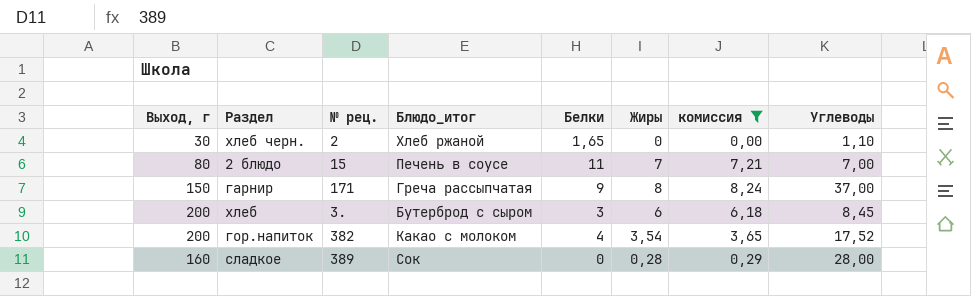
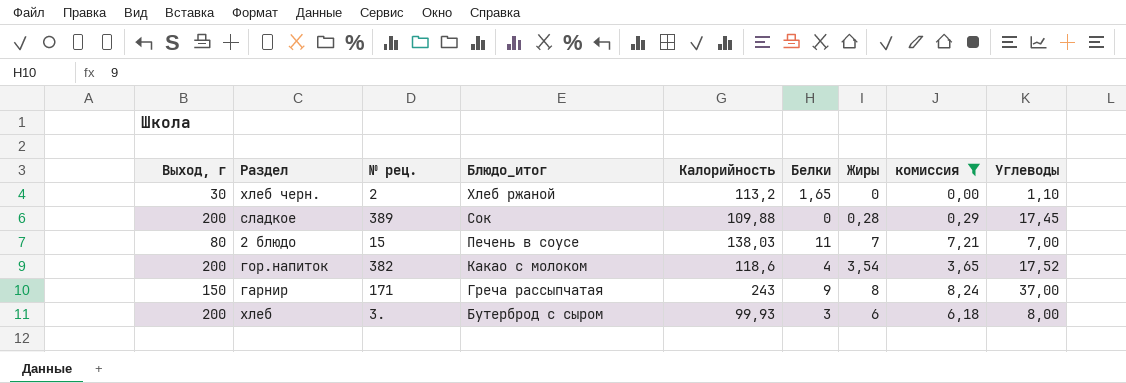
row order: none -> Блюдо_итог descending
column Калорийность | position: none -> 5
сладкое | Выход, г: 160 -> 200
сладкое | Углеводы: 28,00 -> 17,45
хлеб | Углеводы: 8,45 -> 8,00

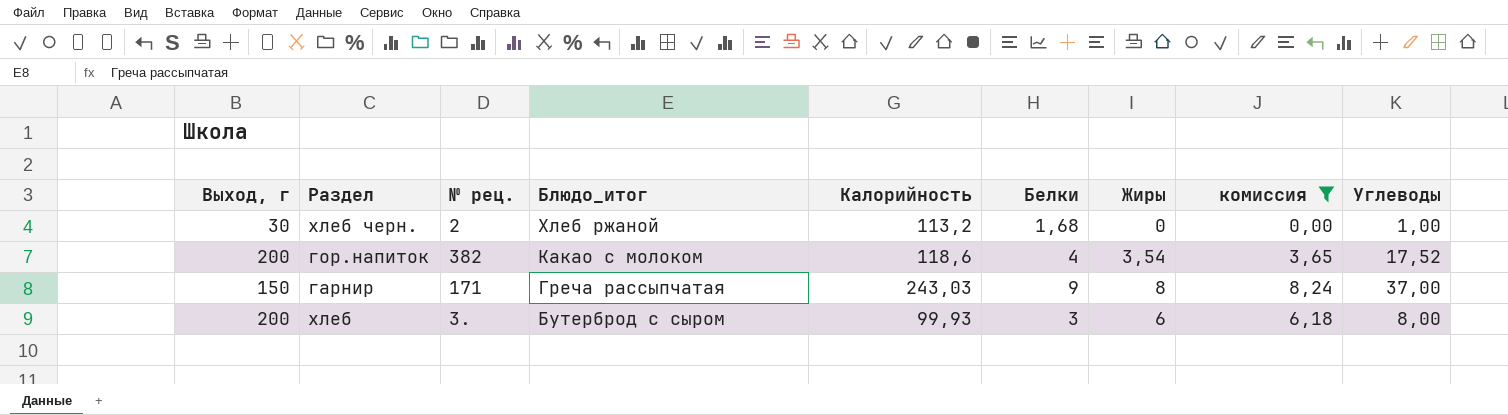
row сладкое: 200 | 389 | Сок | 109,88 | 0 | 0,28 | 0,29 | 17,45 -> none
row 2 блюдо: 80 | 15 | Печень в соусе | 138,03 | 11 | 7 | 7,21 | 7,00 -> none
хлеб черн. | Белки: 1,65 -> 1,68
хлеб черн. | Углеводы: 1,10 -> 1,00
гарнир | Калорийность: 243 -> 243,03

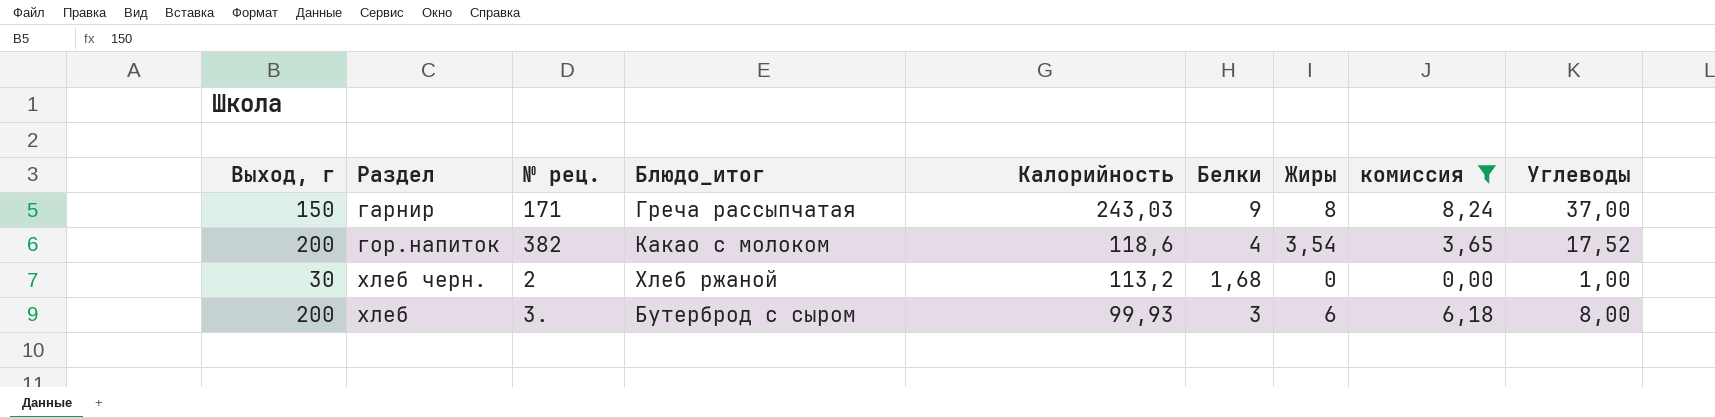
row order: Блюдо_итог descending -> Калорийность descending

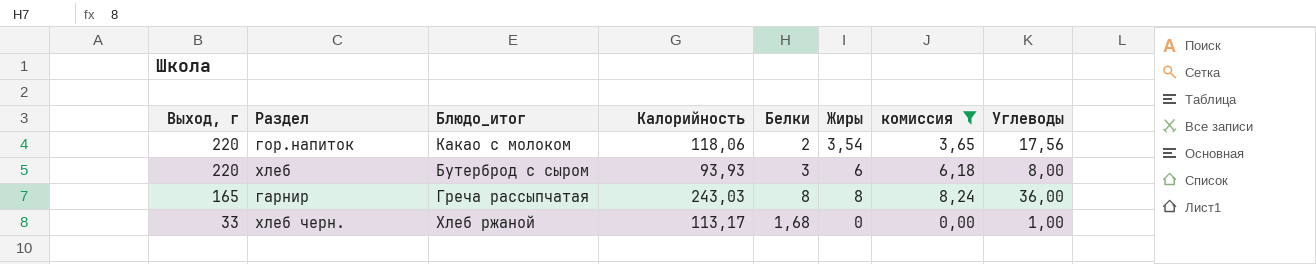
row order: Калорийность descending -> Выход, г descending
column № рец. | position: 3 -> none
гор.напиток | Выход, г: 200 -> 220
гор.напиток | Калорийность: 118,6 -> 118,06
гор.напиток | Белки: 4 -> 2
гор.напиток | Углеводы: 17,52 -> 17,56
хлеб | Выход, г: 200 -> 220
хлеб | Калорийность: 99,93 -> 93,93
гарнир | Выход, г: 150 -> 165
гарнир | Белки: 9 -> 8
гарнир | Углеводы: 37,00 -> 36,00
хлеб черн. | Выход, г: 30 -> 33
хлеб черн. | Калорийность: 113,2 -> 113,17

